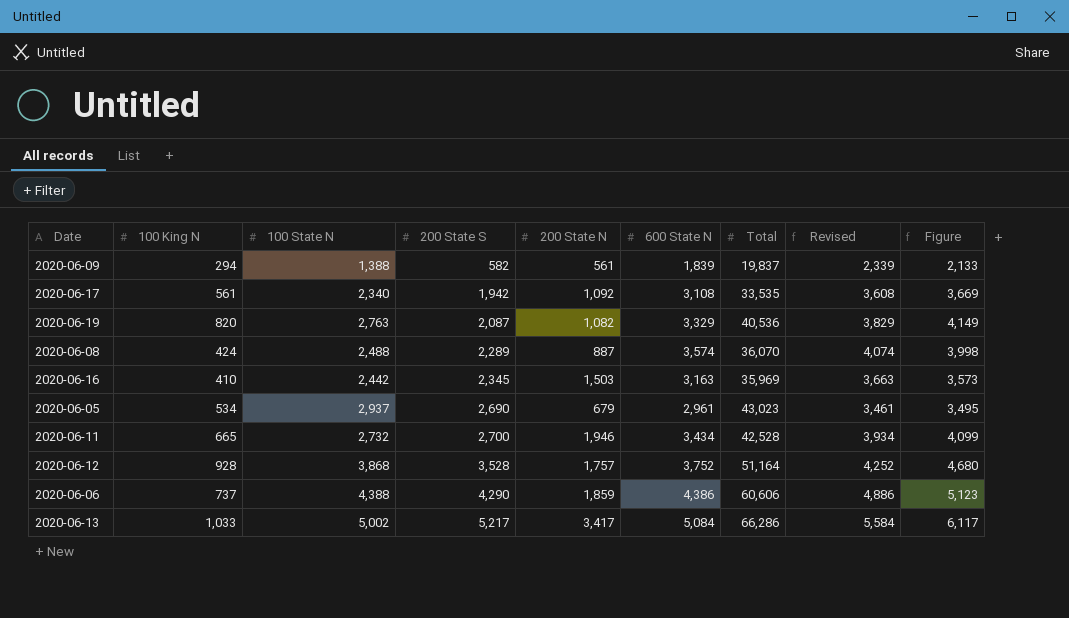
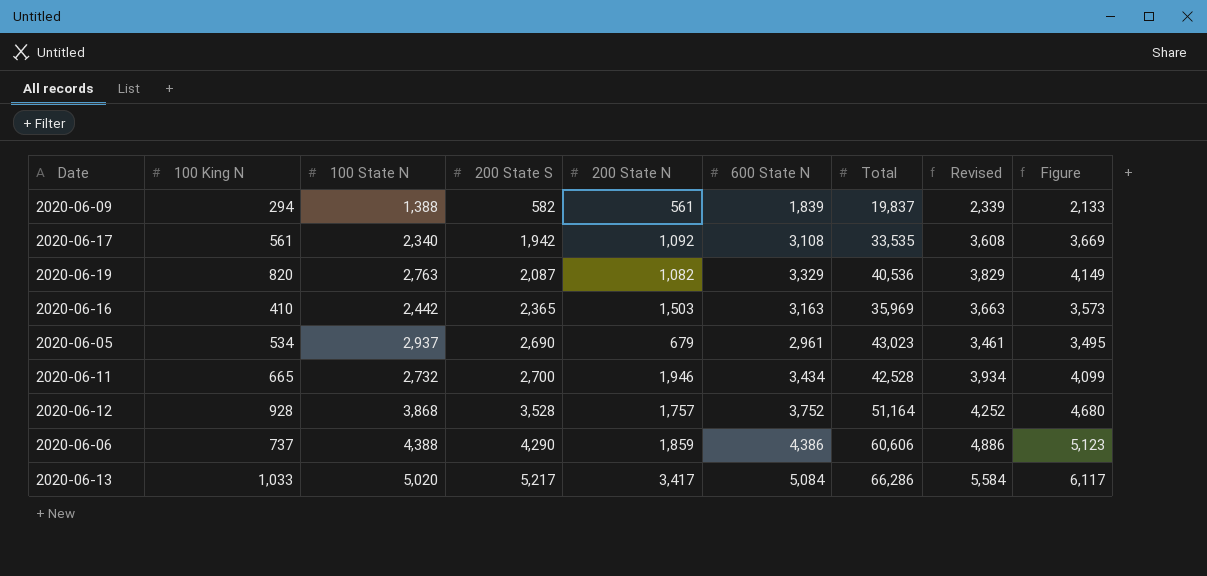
row 2020-06-08: 424 | 2,488 | 2,289 | 887 | 3,574 | 36,070 | 4,074 | 3,998 -> none
2020-06-16 | 200 State S: 2,345 -> 2,365
2020-06-13 | 100 State N: 5,002 -> 5,020

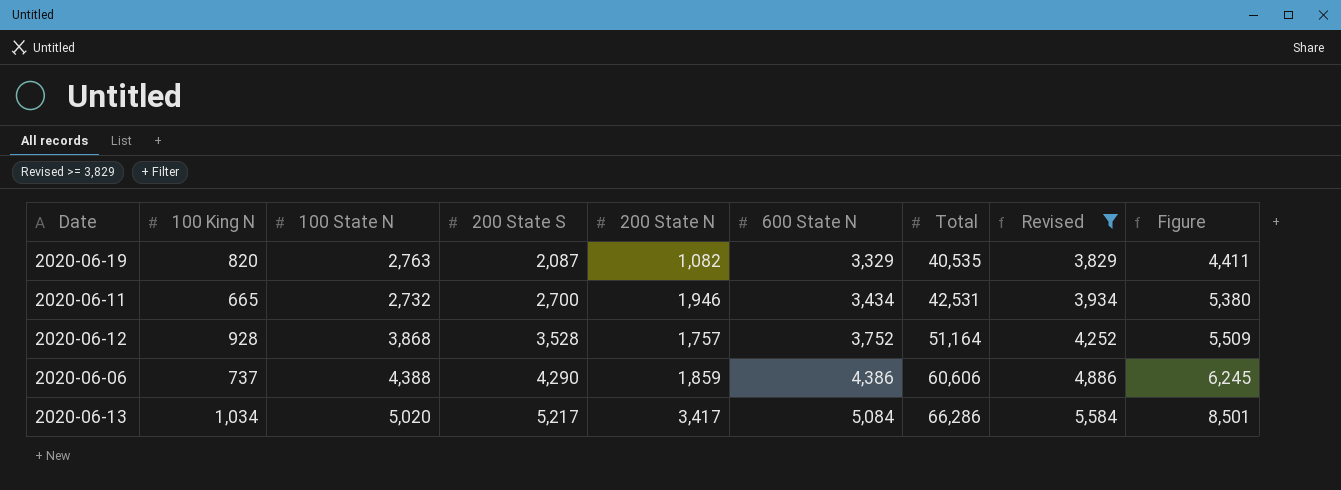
filter: none -> Revised >= 3,829
column Figure | formula: [100 King N] + [600 State N] -> [200 State N] + [600 State N]
2020-06-19 | Total: 40,536 -> 40,535
2020-06-11 | Total: 42,528 -> 42,531
2020-06-13 | 100 King N: 1,033 -> 1,034

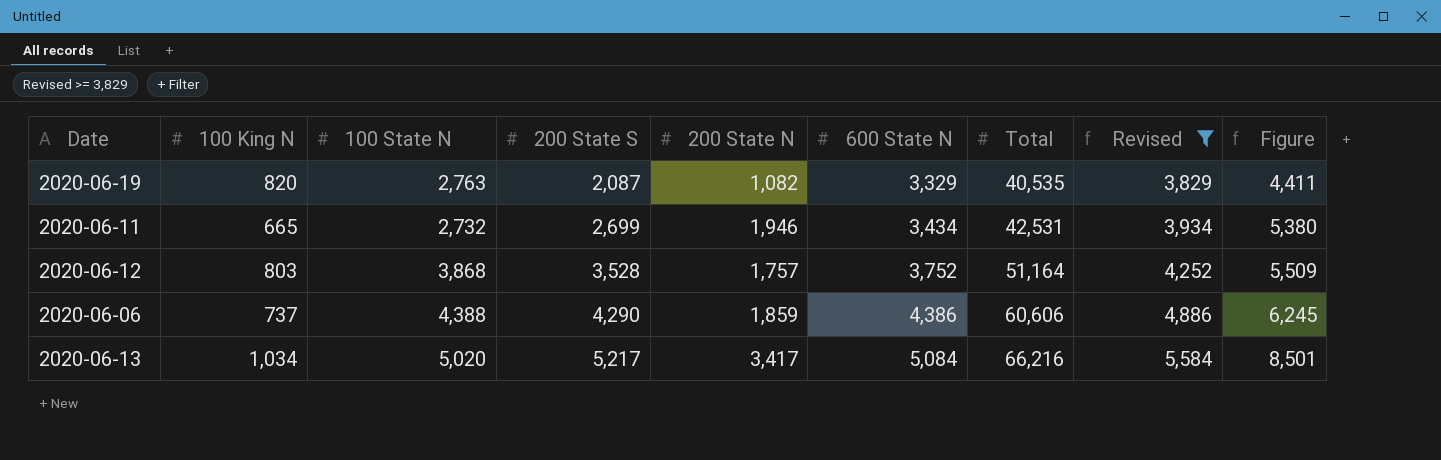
2020-06-11 | 200 State S: 2,700 -> 2,699
2020-06-12 | 100 King N: 928 -> 803
2020-06-13 | Total: 66,286 -> 66,216

